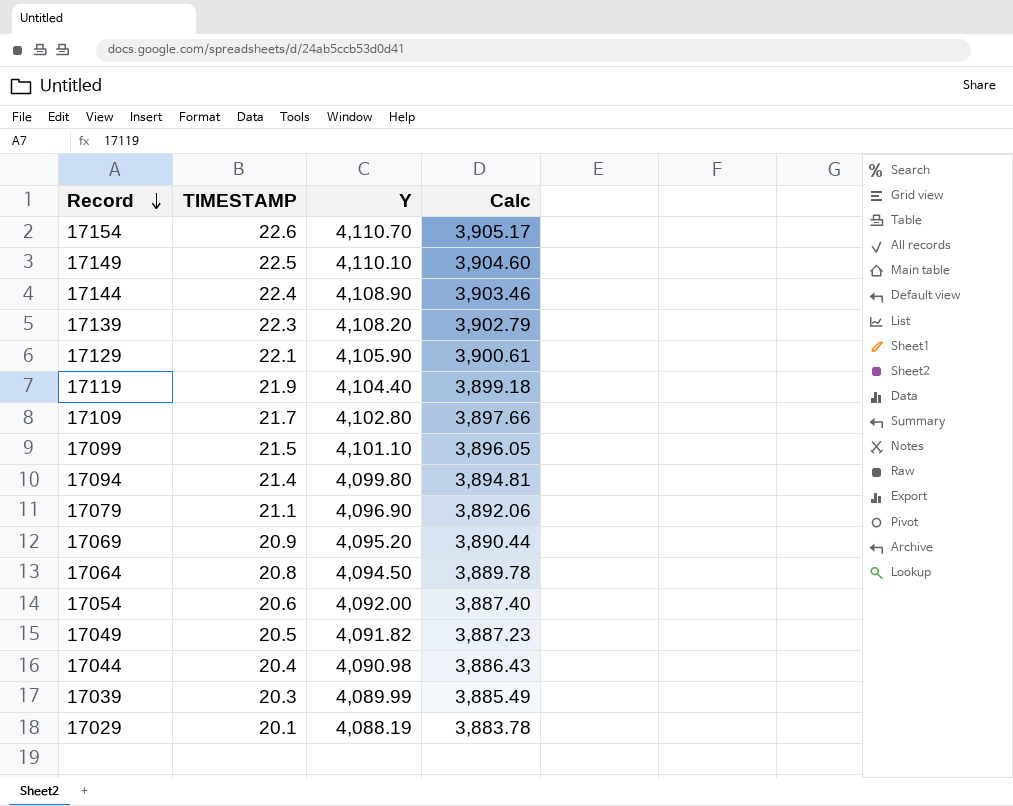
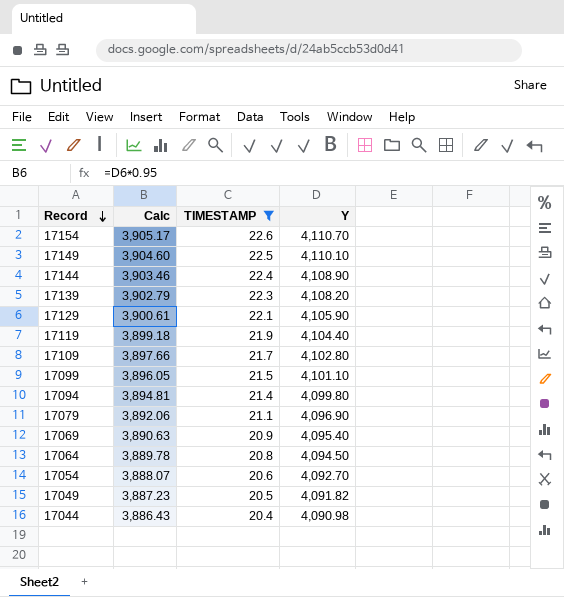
filter: none -> TIMESTAMP >= 20.4
column Calc | position: 4 -> 2
17069 | Calc: 3,890.44 -> 3,890.63
17069 | Y: 4,095.20 -> 4,095.40
17054 | Calc: 3,887.40 -> 3,888.07
17054 | Y: 4,092.00 -> 4,092.70

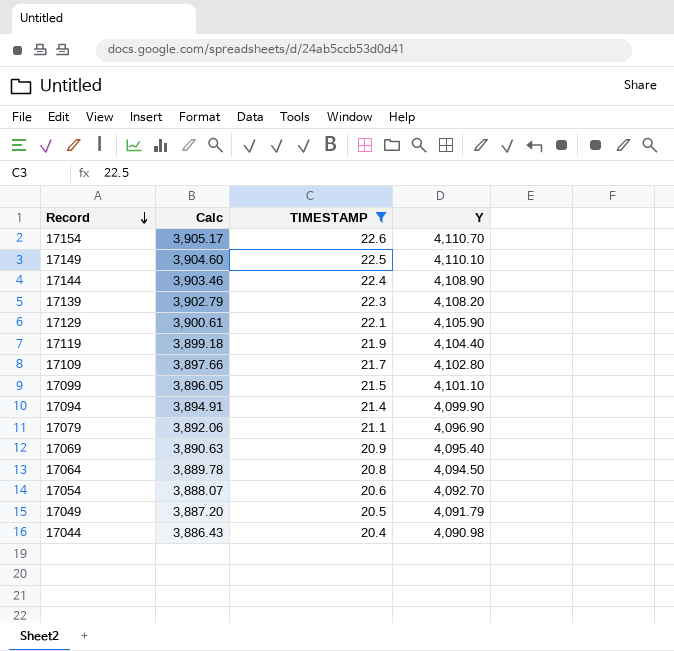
17094 | Calc: 3,894.81 -> 3,894.91
17094 | Y: 4,099.80 -> 4,099.90
17049 | Calc: 3,887.23 -> 3,887.20
17049 | Y: 4,091.82 -> 4,091.79

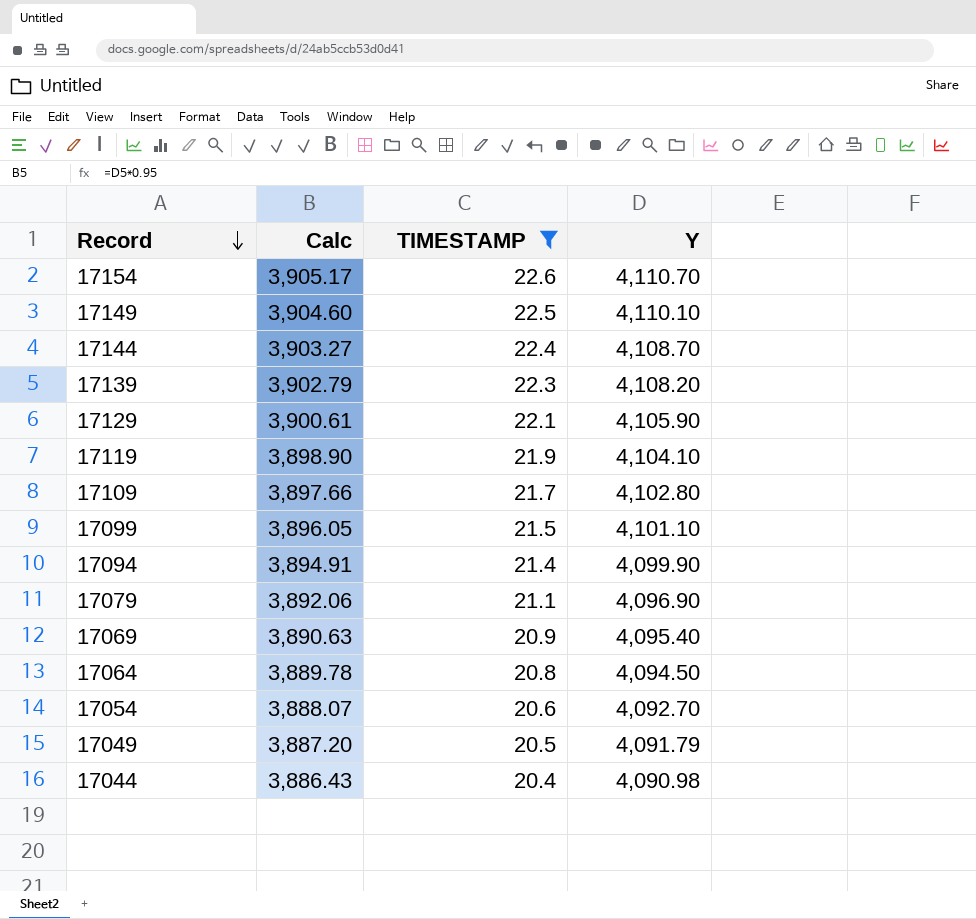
17144 | Calc: 3,903.46 -> 3,903.27
17144 | Y: 4,108.90 -> 4,108.70
17119 | Calc: 3,899.18 -> 3,898.90
17119 | Y: 4,104.40 -> 4,104.10

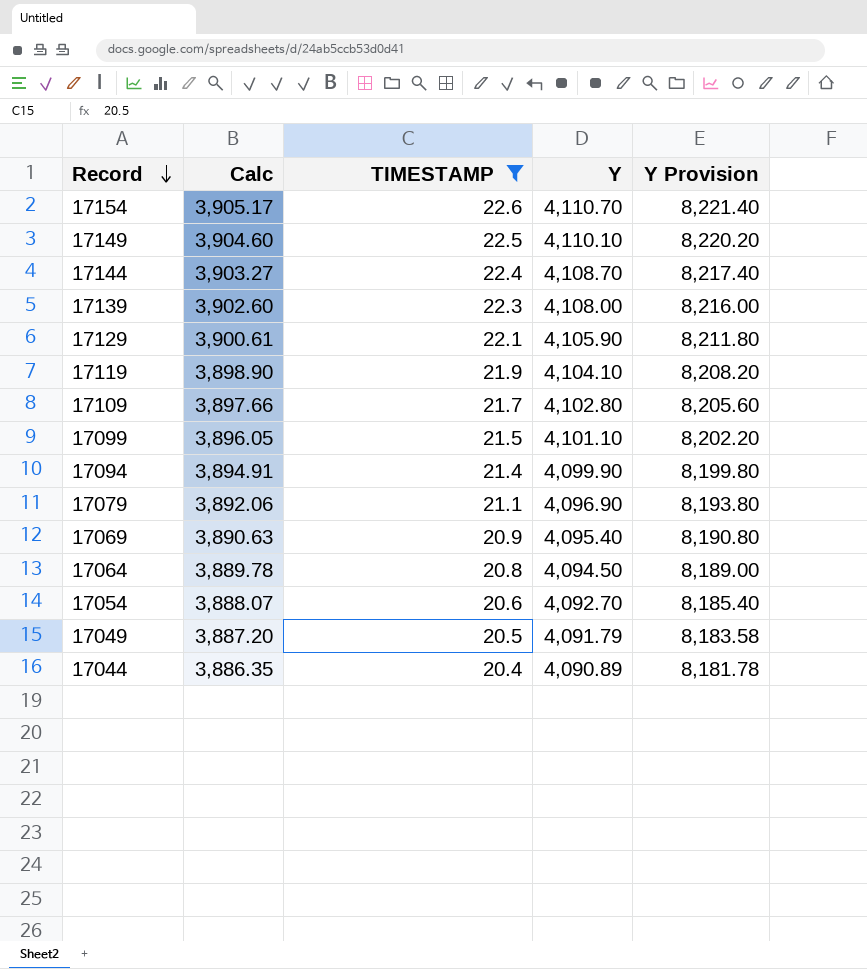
column Y Provision | formula: none -> [Y] * 2
17139 | Calc: 3,902.79 -> 3,902.60
17139 | Y: 4,108.20 -> 4,108.00
17044 | Calc: 3,886.43 -> 3,886.35
17044 | Y: 4,090.98 -> 4,090.89

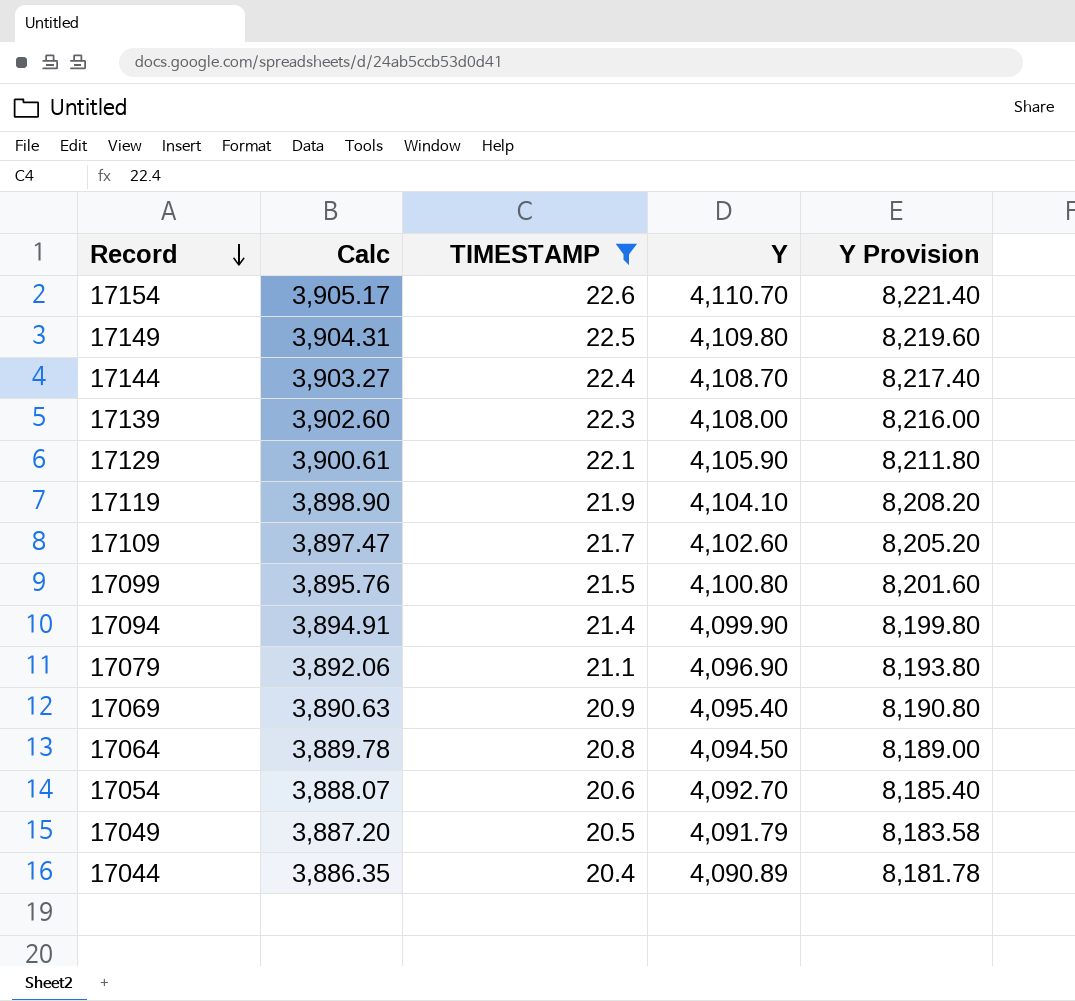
17149 | Calc: 3,904.60 -> 3,904.31
17149 | Y: 4,110.10 -> 4,109.80
17149 | Y Provision: 8,220.20 -> 8,219.60
17109 | Calc: 3,897.66 -> 3,897.47
17109 | Y: 4,102.80 -> 4,102.60
17109 | Y Provision: 8,205.60 -> 8,205.20
17099 | Calc: 3,896.05 -> 3,895.76
17099 | Y: 4,101.10 -> 4,100.80
17099 | Y Provision: 8,202.20 -> 8,201.60

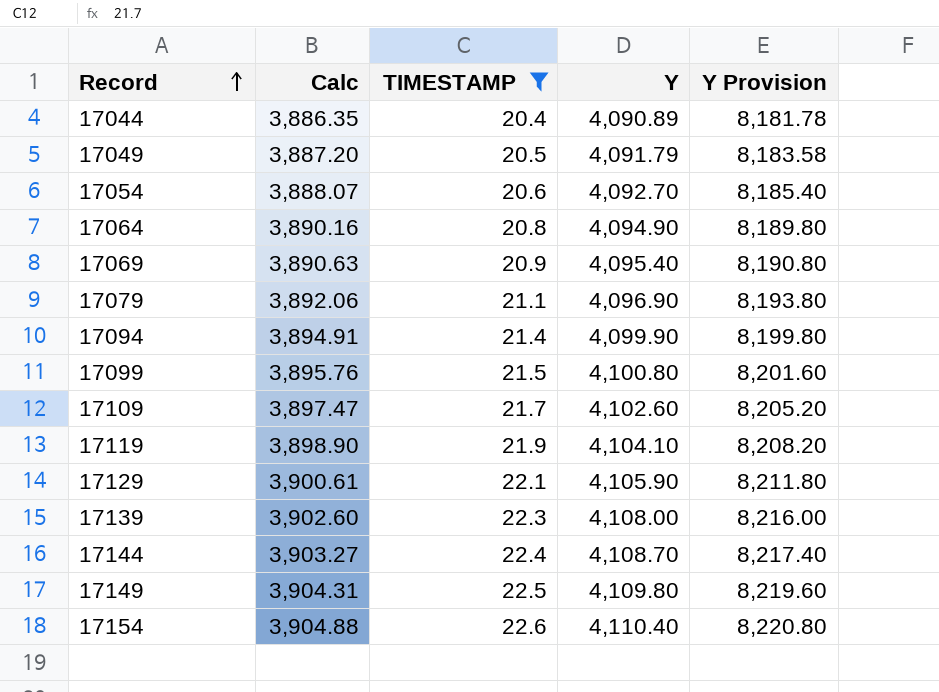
row order: Record descending -> Record ascending
17064 | Calc: 3,889.78 -> 3,890.16
17064 | Y: 4,094.50 -> 4,094.90
17064 | Y Provision: 8,189.00 -> 8,189.80
17154 | Calc: 3,905.17 -> 3,904.88
17154 | Y: 4,110.70 -> 4,110.40
17154 | Y Provision: 8,221.40 -> 8,220.80

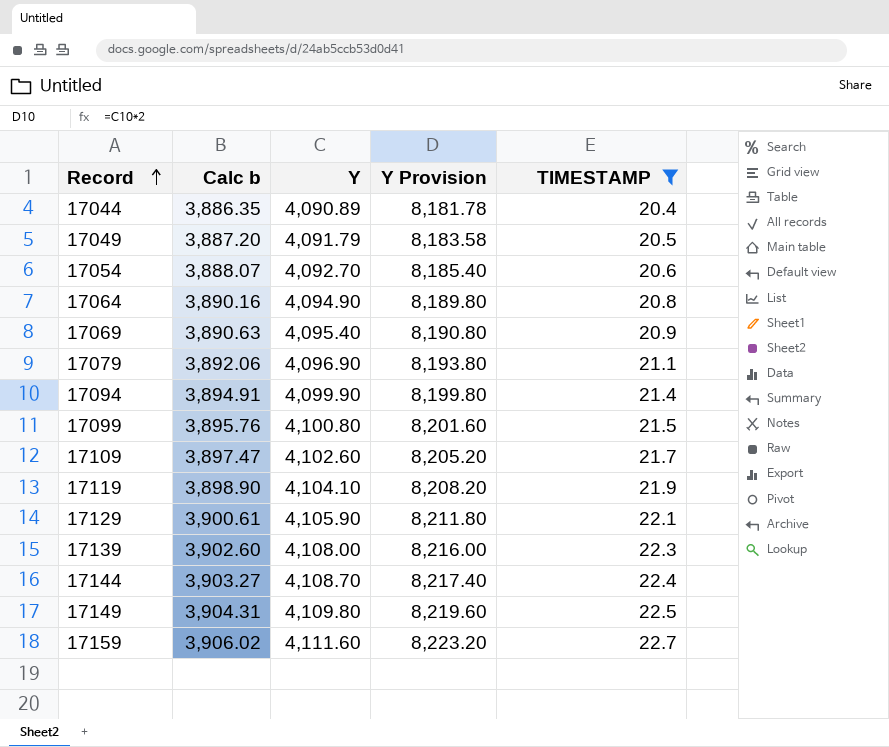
column name: Calc -> Calc b
column TIMESTAMP | position: 3 -> 5
row 17154: 3,904.88 | 22.6 | 4,110.40 | 8,220.80 -> none
row 17159: none -> 3,906.02 | 4,111.60 | 8,223.20 | 22.7

